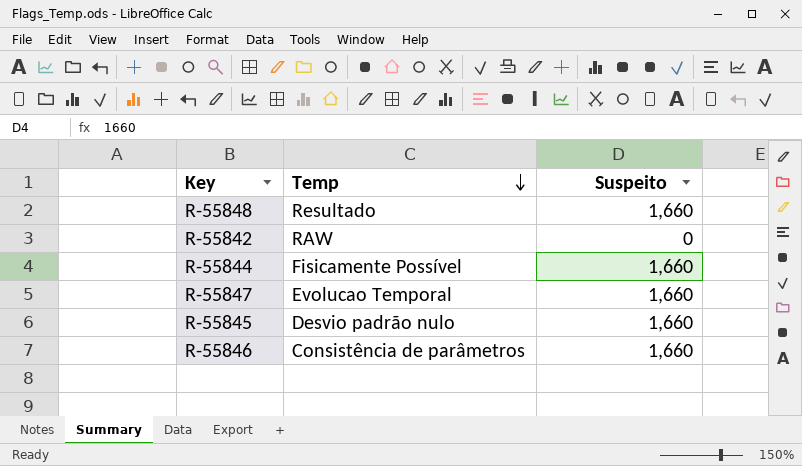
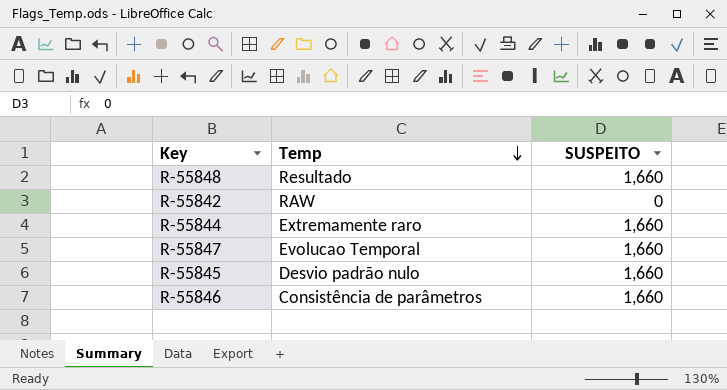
column name: Suspeito -> SUSPEITO
R-55844 | Temp: Fisicamente Possível -> Extremamente raro

